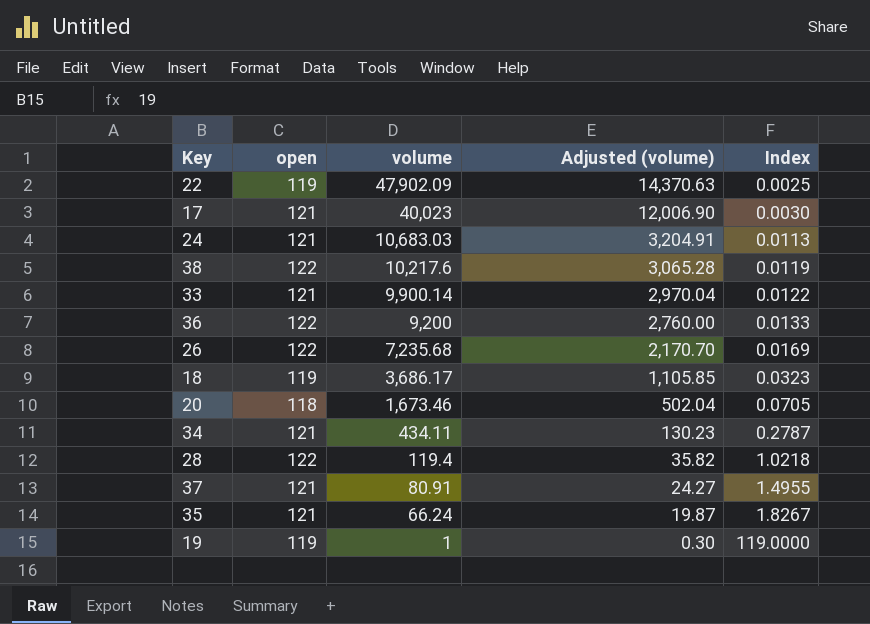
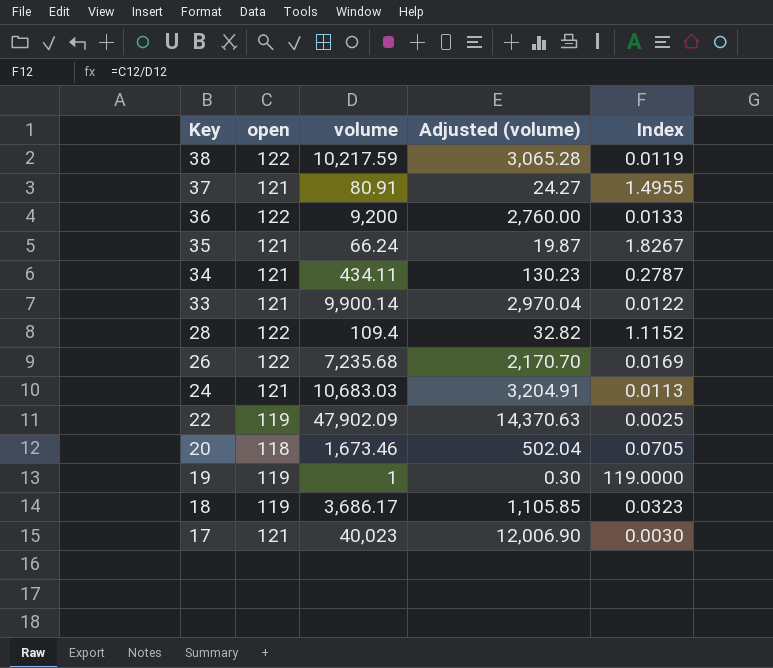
row order: volume descending -> Key descending
38 | volume: 10,217.6 -> 10,217.59
28 | volume: 119.4 -> 109.4
28 | Adjusted (volume): 35.82 -> 32.82
28 | Index: 1.0218 -> 1.1152

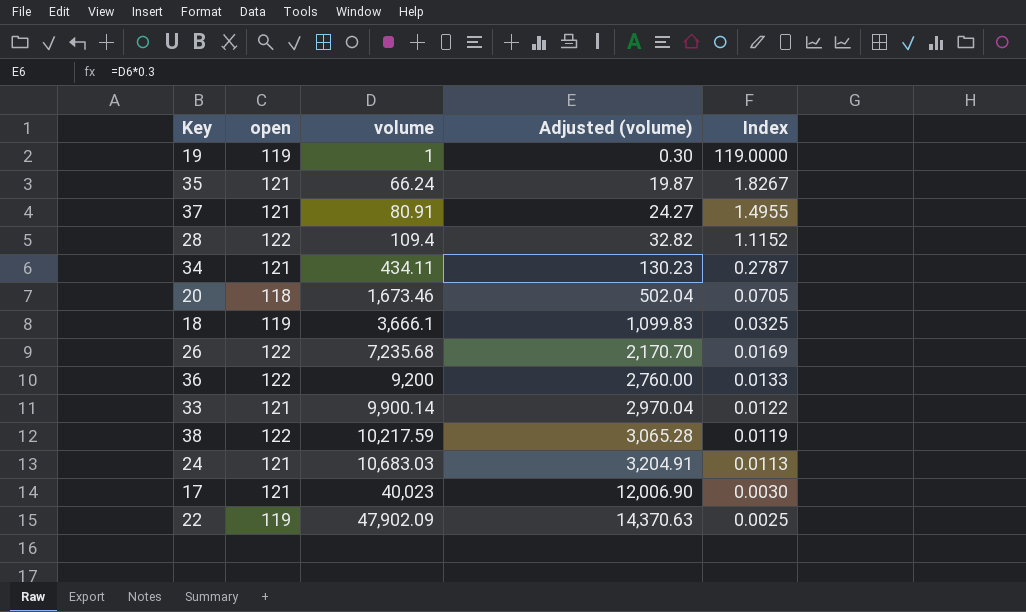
row order: Key descending -> volume ascending
18 | volume: 3,686.17 -> 3,666.1
18 | Adjusted (volume): 1,105.85 -> 1,099.83
18 | Index: 0.0323 -> 0.0325

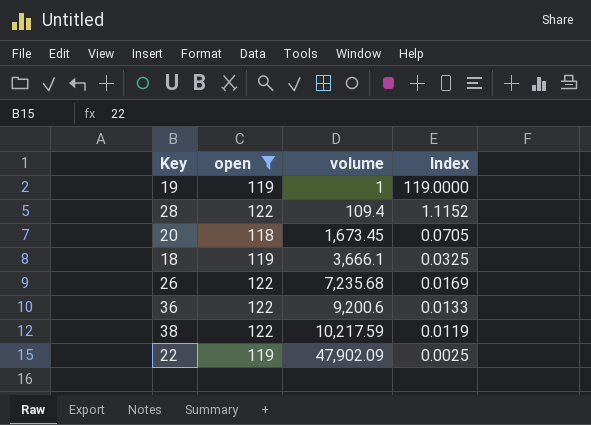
filter: none -> open != 121
column Adjusted (volume) | formula: [volume] * 0.3 -> none
20 | volume: 1,673.46 -> 1,673.45
36 | volume: 9,200 -> 9,200.6

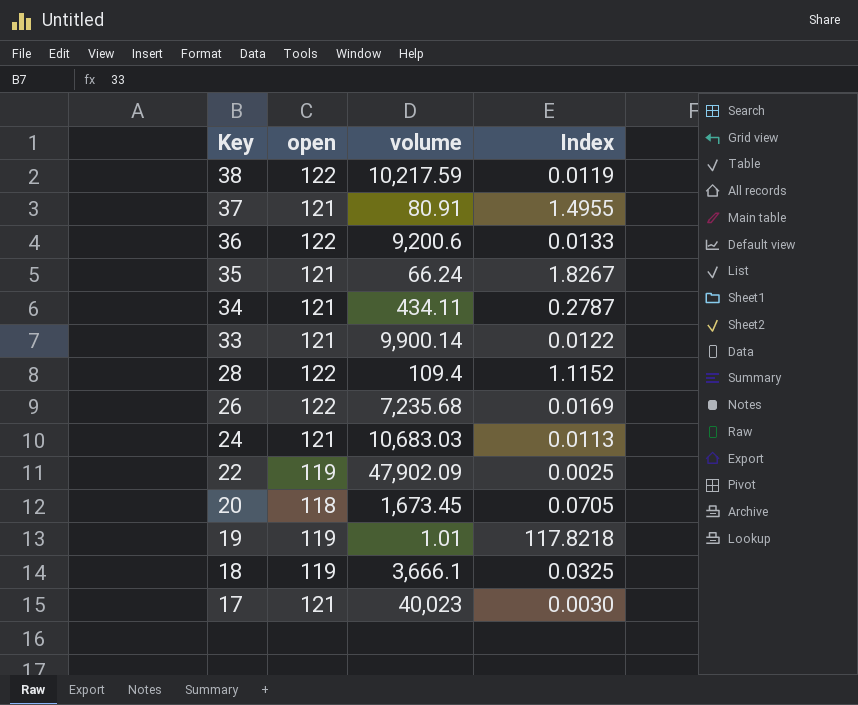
filter: open != 121 -> none
row order: volume ascending -> Key descending
19 | volume: 1 -> 1.01
19 | Index: 119.0000 -> 117.8218

